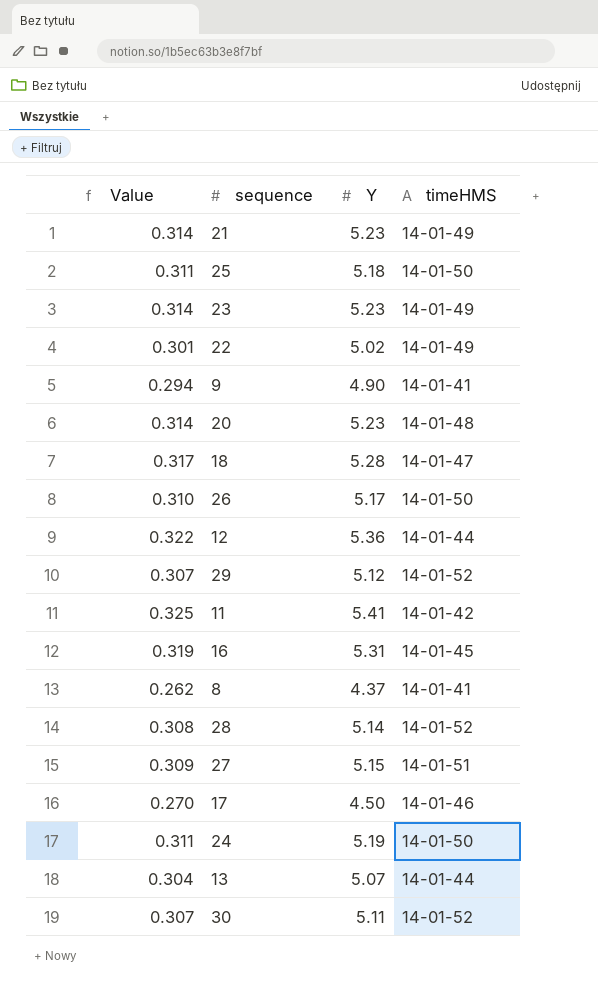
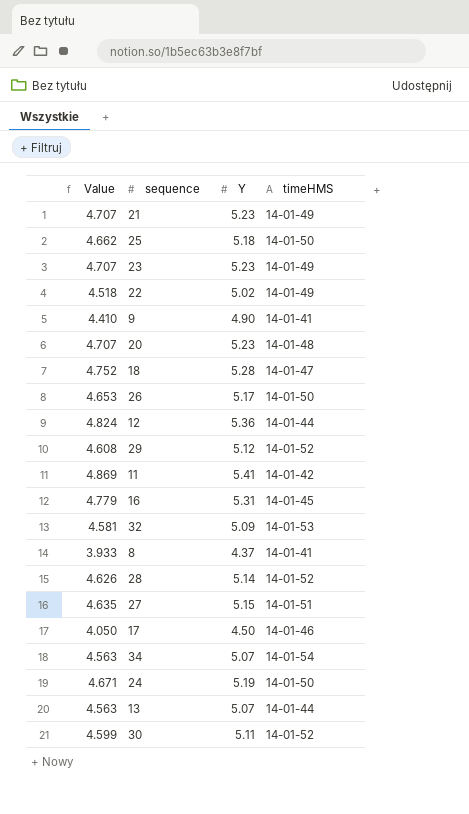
column Value | formula: [Y] * 0.06 -> [Y] * 0.9
row 32: none -> 4.581 | 5.09 | 14-01-53
row 34: none -> 4.563 | 5.07 | 14-01-54

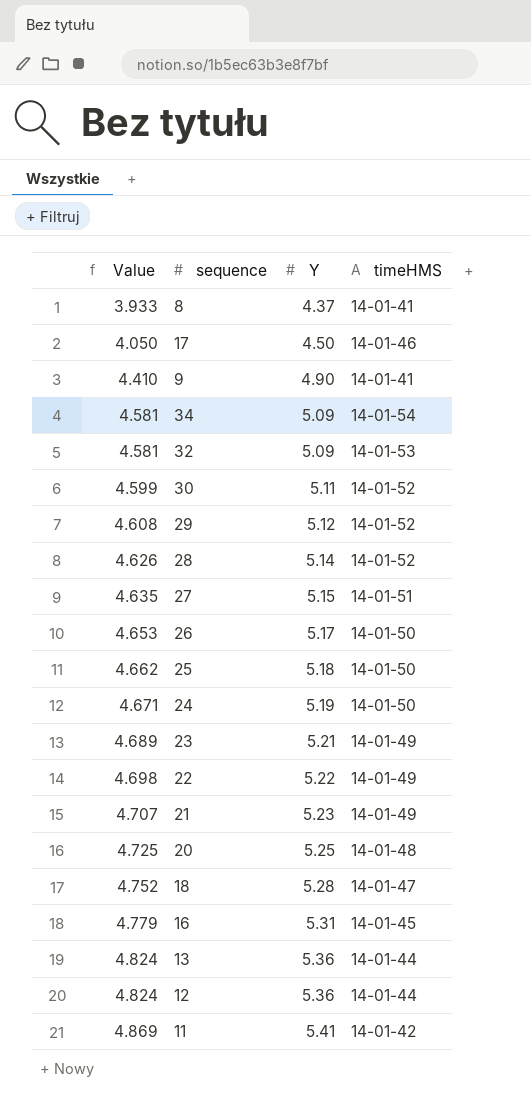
row order: none -> Value ascending
34 | Value: 4.563 -> 4.581
34 | Y: 5.07 -> 5.09
23 | Value: 4.707 -> 4.689
23 | Y: 5.23 -> 5.21
22 | Value: 4.518 -> 4.698
22 | Y: 5.02 -> 5.22
20 | Value: 4.707 -> 4.725
20 | Y: 5.23 -> 5.25
13 | Value: 4.563 -> 4.824
13 | Y: 5.07 -> 5.36

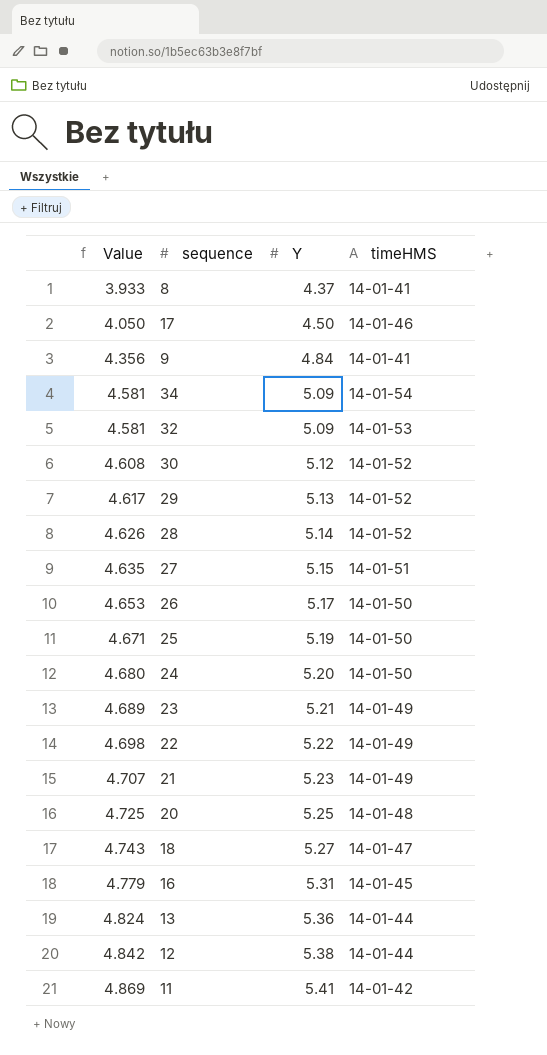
9 | Value: 4.410 -> 4.356
9 | Y: 4.90 -> 4.84
30 | Value: 4.599 -> 4.608
30 | Y: 5.11 -> 5.12
29 | Value: 4.608 -> 4.617
29 | Y: 5.12 -> 5.13
25 | Value: 4.662 -> 4.671
25 | Y: 5.18 -> 5.19
24 | Value: 4.671 -> 4.680
24 | Y: 5.19 -> 5.20
18 | Value: 4.752 -> 4.743
18 | Y: 5.28 -> 5.27
12 | Value: 4.824 -> 4.842
12 | Y: 5.36 -> 5.38

